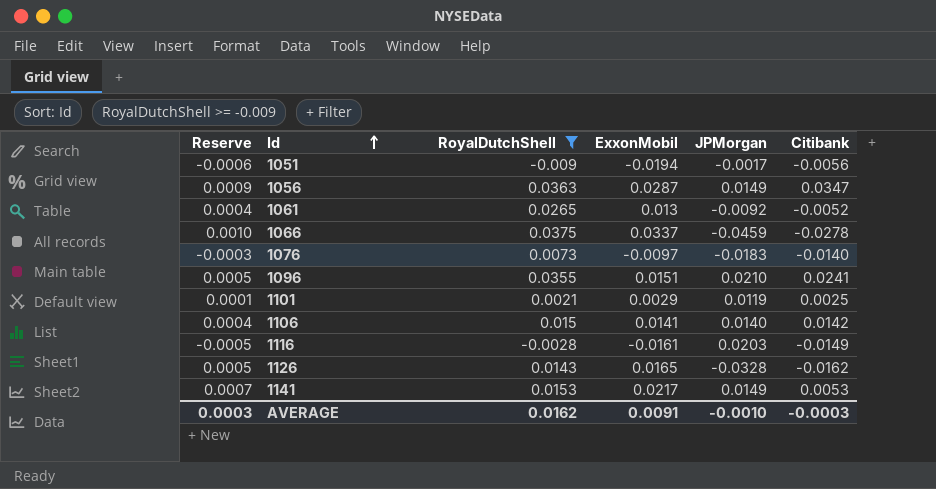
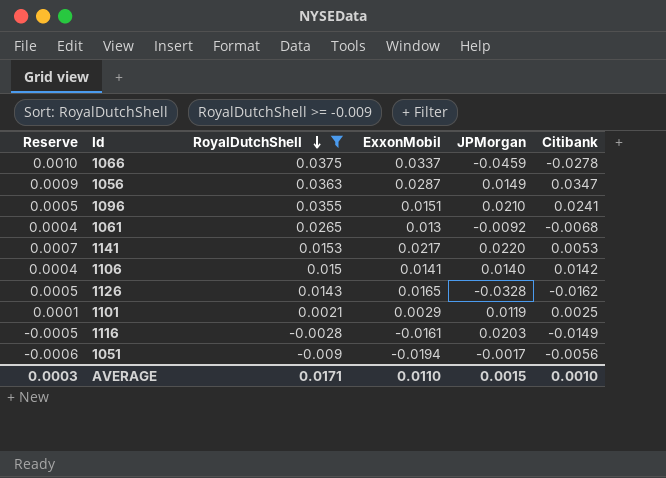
row order: Id ascending -> RoyalDutchShell descending
row 1076: -0.0003 | 0.0073 | -0.0097 | -0.0183 | -0.0140 -> none
1061 | Citibank: -0.0052 -> -0.0068
1141 | JPMorgan: 0.0149 -> 0.0220
AVERAGE | RoyalDutchShell: 0.0162 -> 0.0171
AVERAGE | ExxonMobil: 0.0091 -> 0.0110
AVERAGE | JPMorgan: -0.0010 -> 0.0015
AVERAGE | Citibank: -0.0003 -> 0.0010

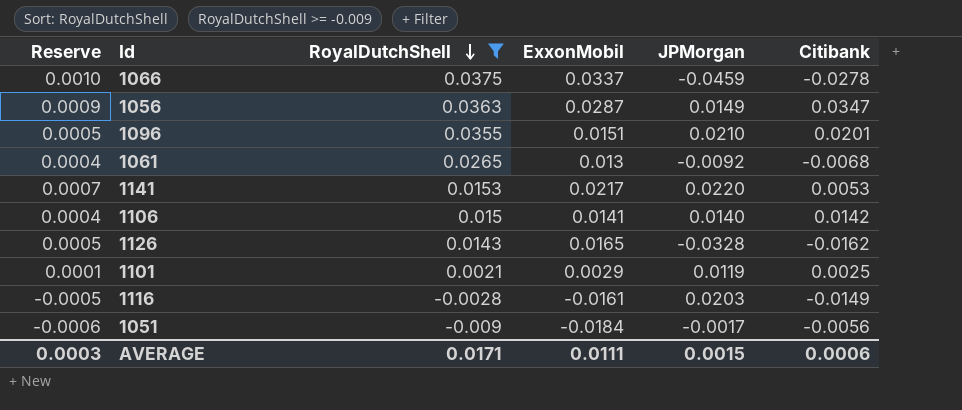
1096 | Citibank: 0.0241 -> 0.0201
1051 | ExxonMobil: -0.0194 -> -0.0184
AVERAGE | ExxonMobil: 0.0110 -> 0.0111
AVERAGE | Citibank: 0.0010 -> 0.0006

